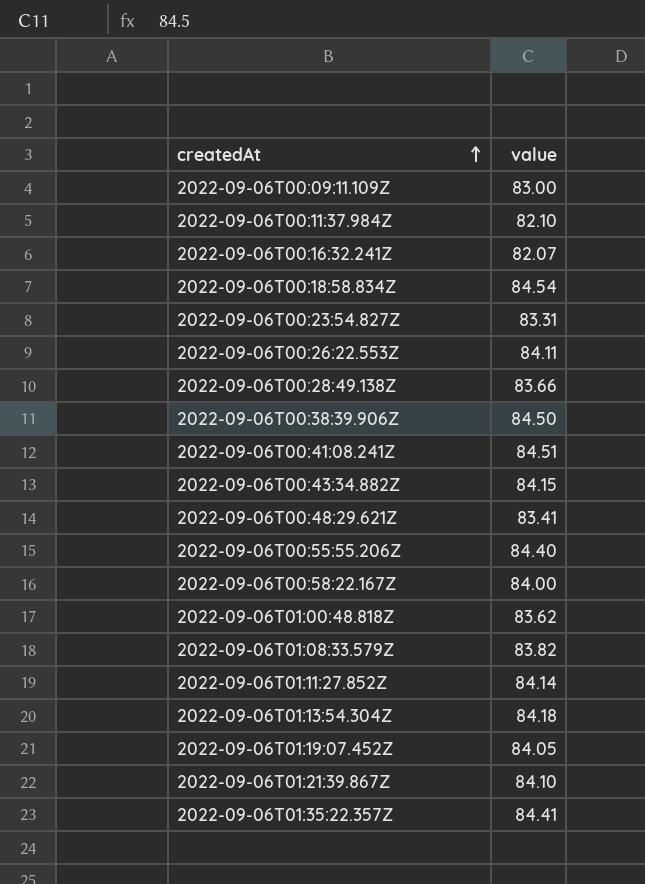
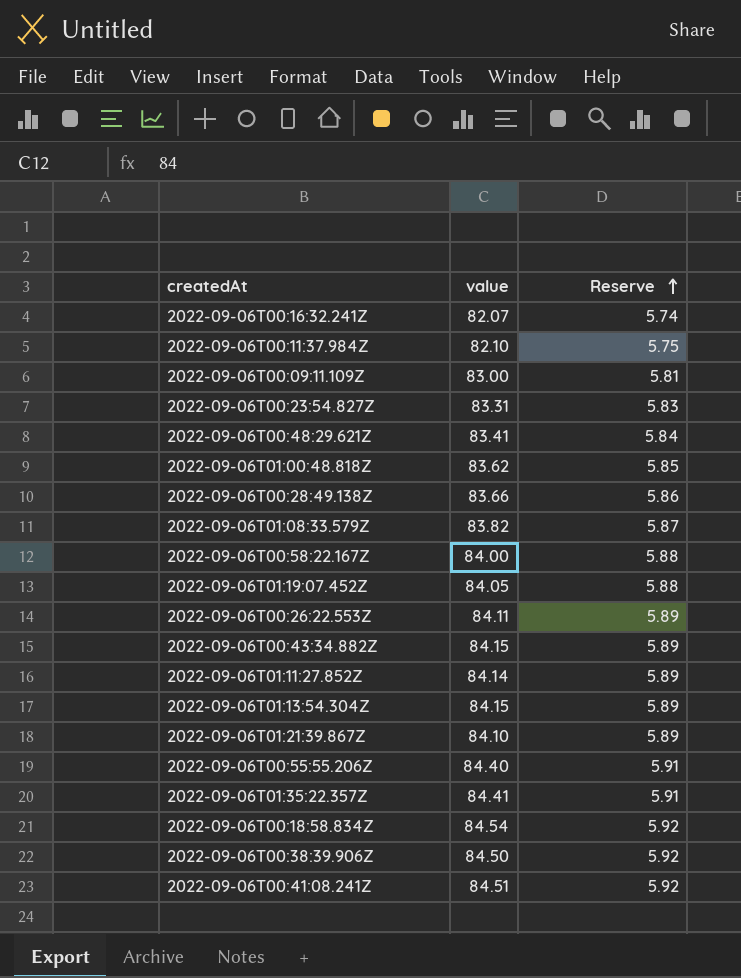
row order: createdAt ascending -> Reserve ascending
column Reserve | formula: none -> [value] * 0.07
2022-09-06T01:13:54.304Z | value: 84.18 -> 84.15

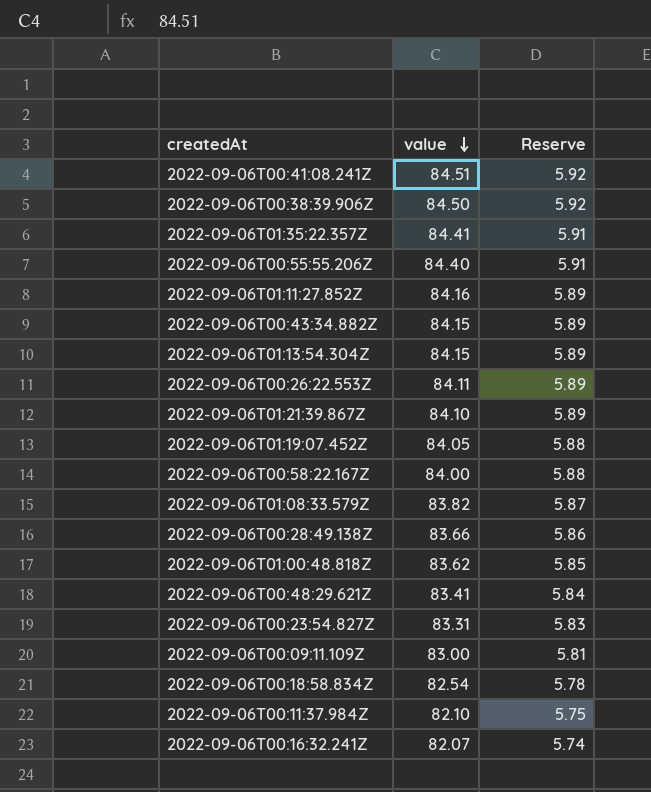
row order: Reserve ascending -> value descending
2022-09-06T01:11:27.852Z | value: 84.14 -> 84.16
2022-09-06T00:18:58.834Z | value: 84.54 -> 82.54
2022-09-06T00:18:58.834Z | Reserve: 5.92 -> 5.78

